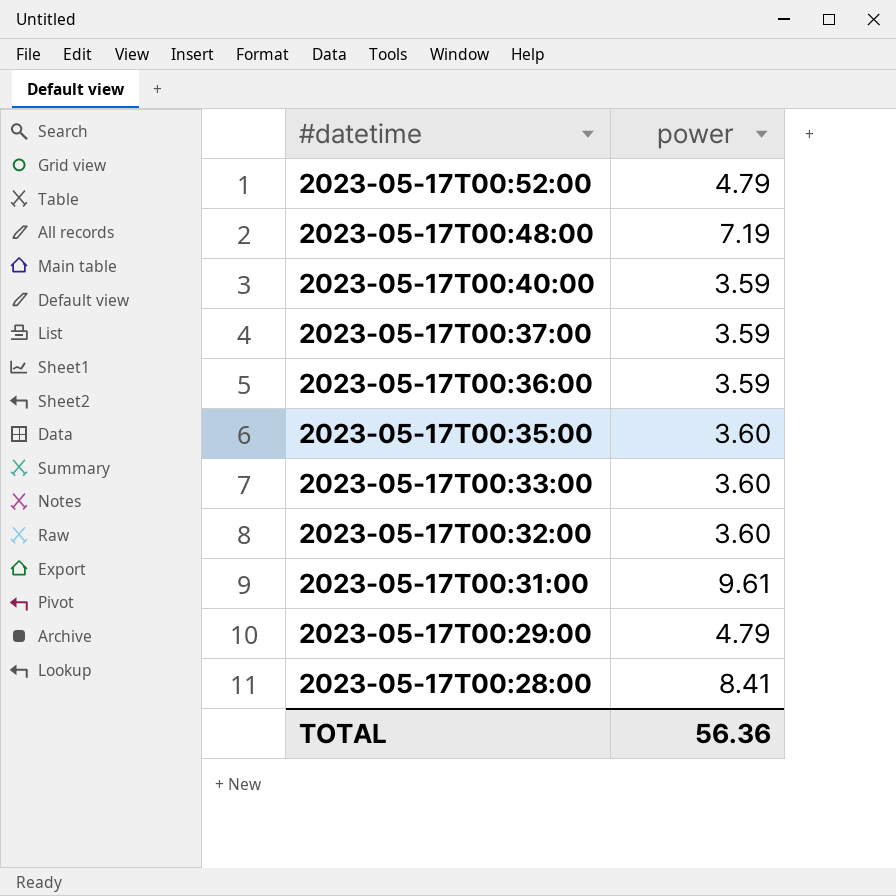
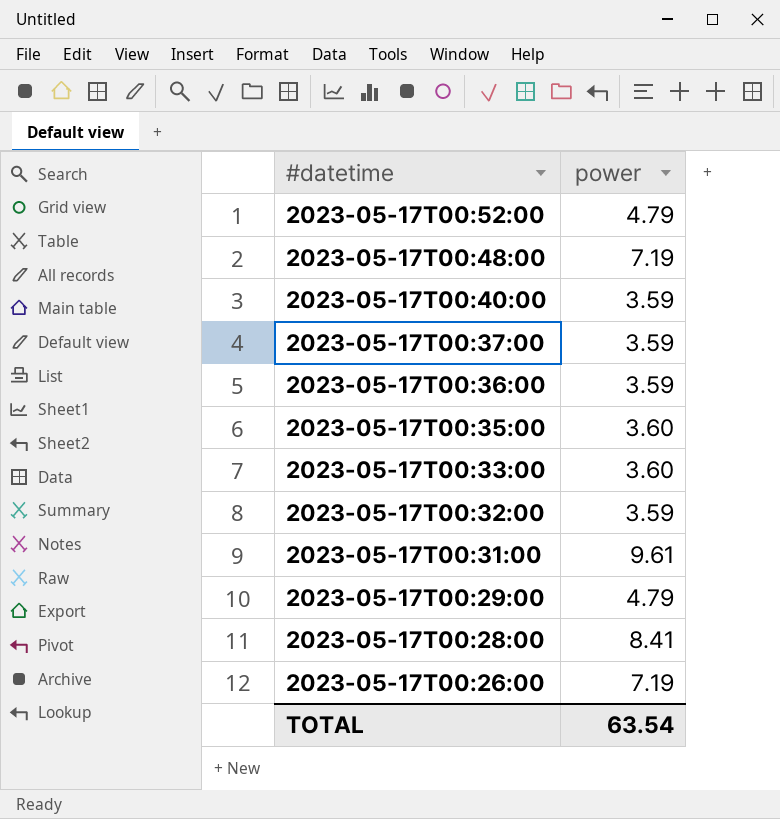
2023-05-17T00:32:00 | power: 3.60 -> 3.59
row 2023-05-17T00:26:00: none -> 7.19
TOTAL | power: 56.36 -> 63.54

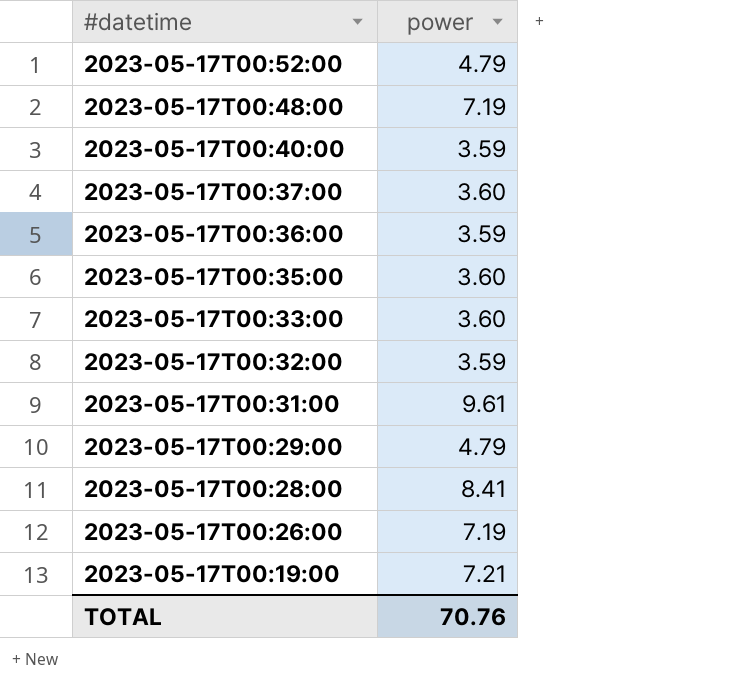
2023-05-17T00:37:00 | power: 3.59 -> 3.60
row 2023-05-17T00:19:00: none -> 7.21
TOTAL | power: 63.54 -> 70.76

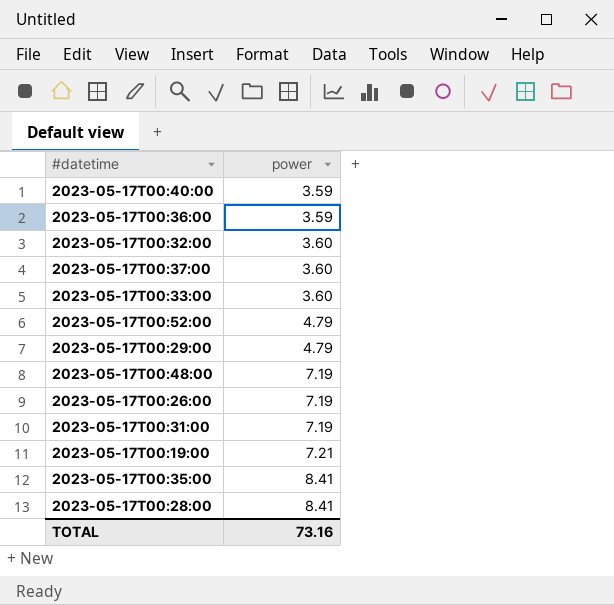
row order: #datetime descending -> power ascending
2023-05-17T00:32:00 | power: 3.59 -> 3.60
2023-05-17T00:31:00 | power: 9.61 -> 7.19
2023-05-17T00:35:00 | power: 3.60 -> 8.41
TOTAL | power: 70.76 -> 73.16

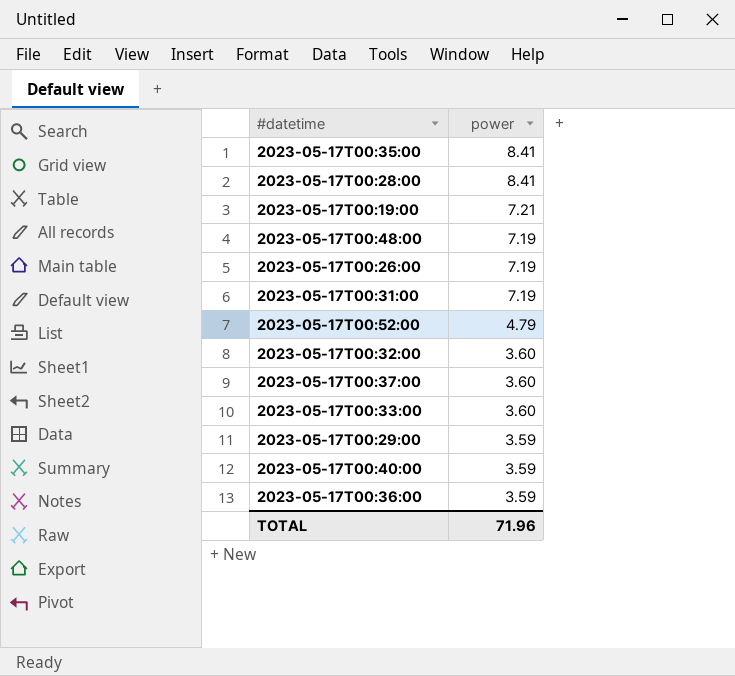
row order: power ascending -> power descending
2023-05-17T00:29:00 | power: 4.79 -> 3.59
TOTAL | power: 73.16 -> 71.96

